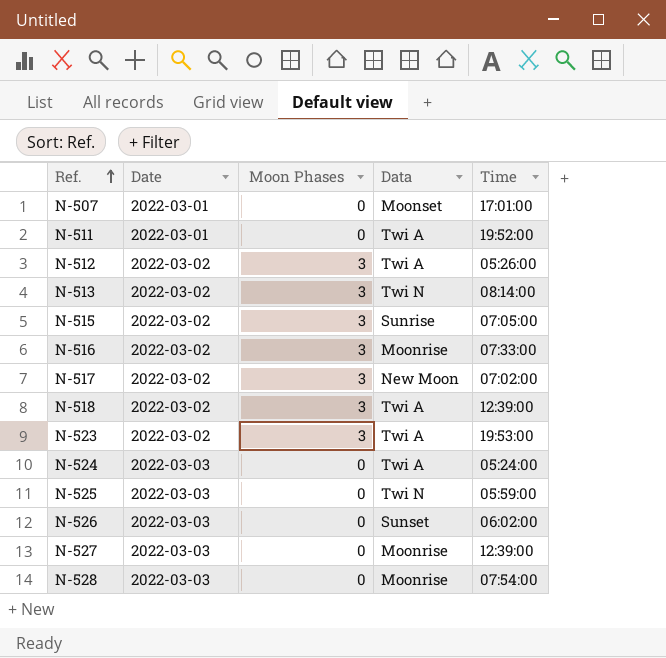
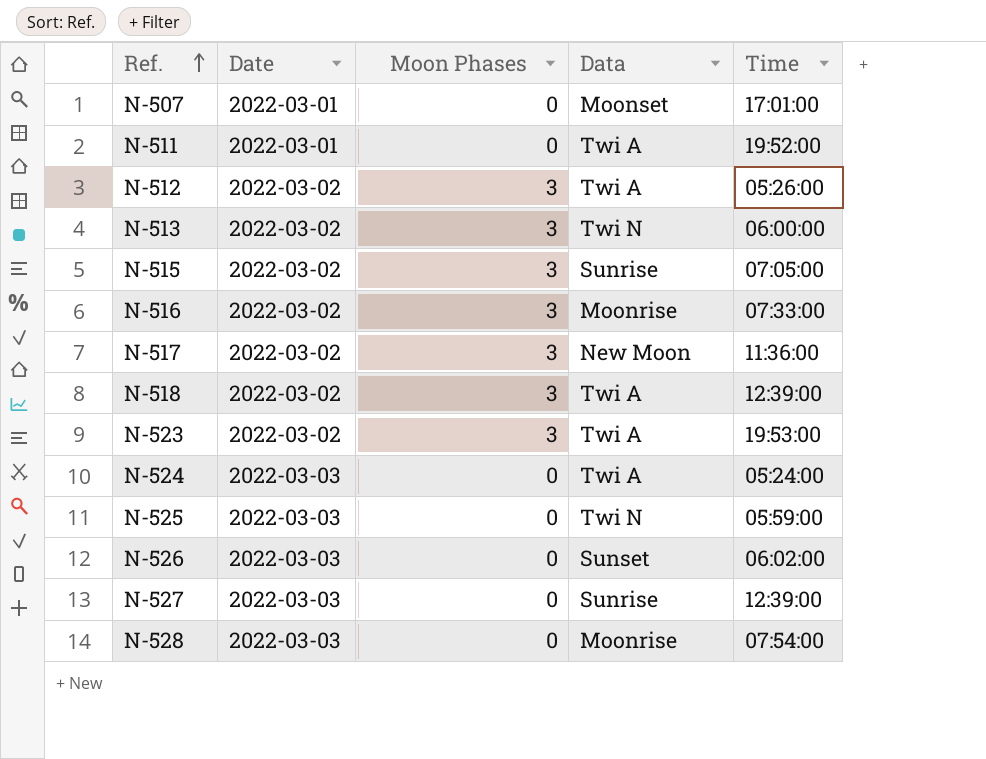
N-513 | Time: 08:14:00 -> 06:00:00
N-517 | Time: 07:02:00 -> 11:36:00
N-527 | Data: Moonrise -> Sunrise

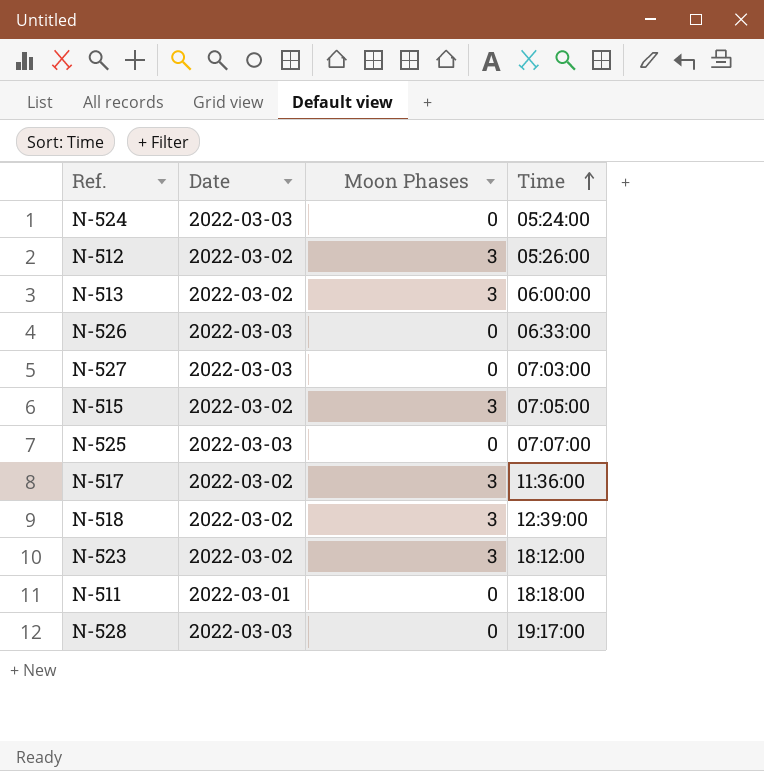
row order: Ref. ascending -> Time ascending
column Data | position: 4 -> none
row N-507: 2022-03-01 | 0 | Moonset | 17:01:00 -> none
row N-516: 2022-03-02 | 3 | Moonrise | 07:33:00 -> none
N-526 | Time: 06:02:00 -> 06:33:00
N-527 | Time: 12:39:00 -> 07:03:00
N-525 | Time: 05:59:00 -> 07:07:00
N-523 | Time: 19:53:00 -> 18:12:00
N-511 | Time: 19:52:00 -> 18:18:00
N-528 | Time: 07:54:00 -> 19:17:00

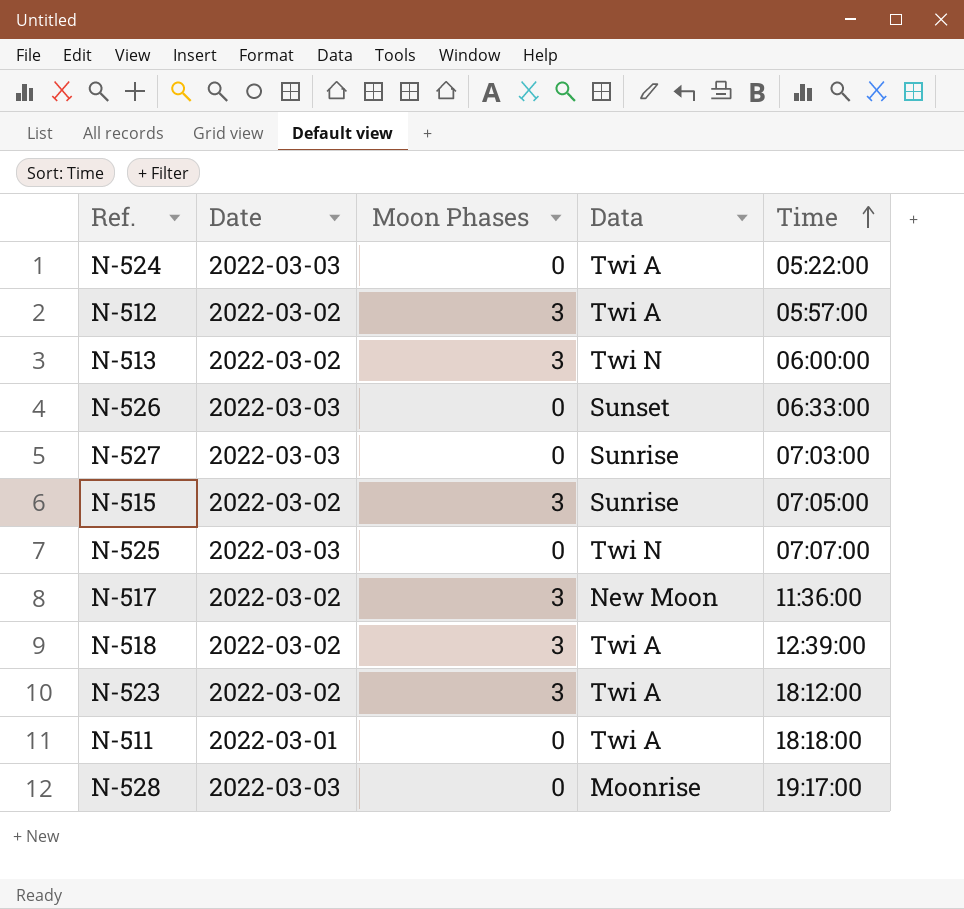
column Data | position: none -> 4
N-524 | Time: 05:24:00 -> 05:22:00
N-512 | Time: 05:26:00 -> 05:57:00

